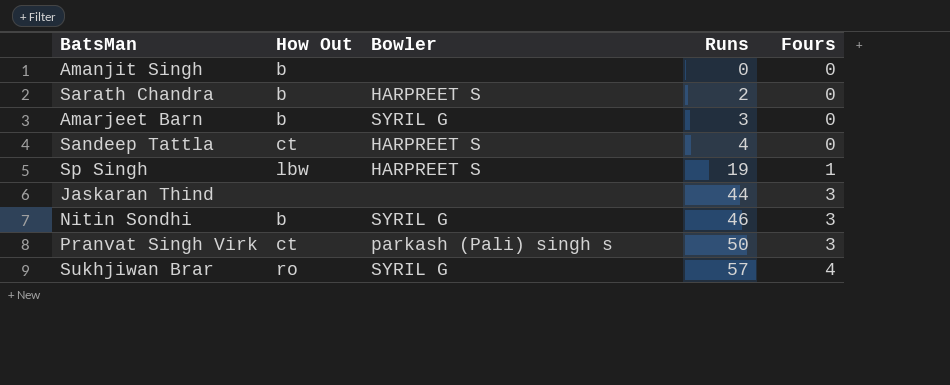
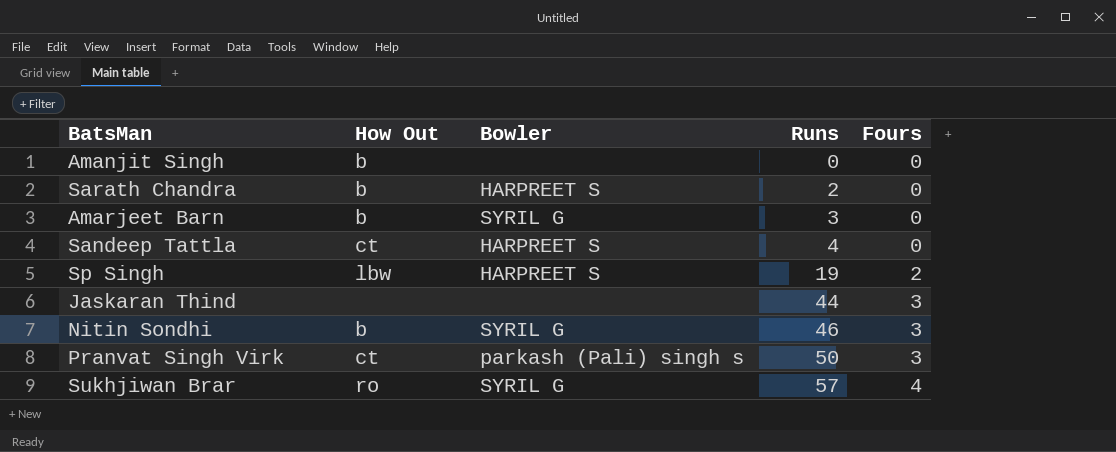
Sp Singh | Fours: 1 -> 2

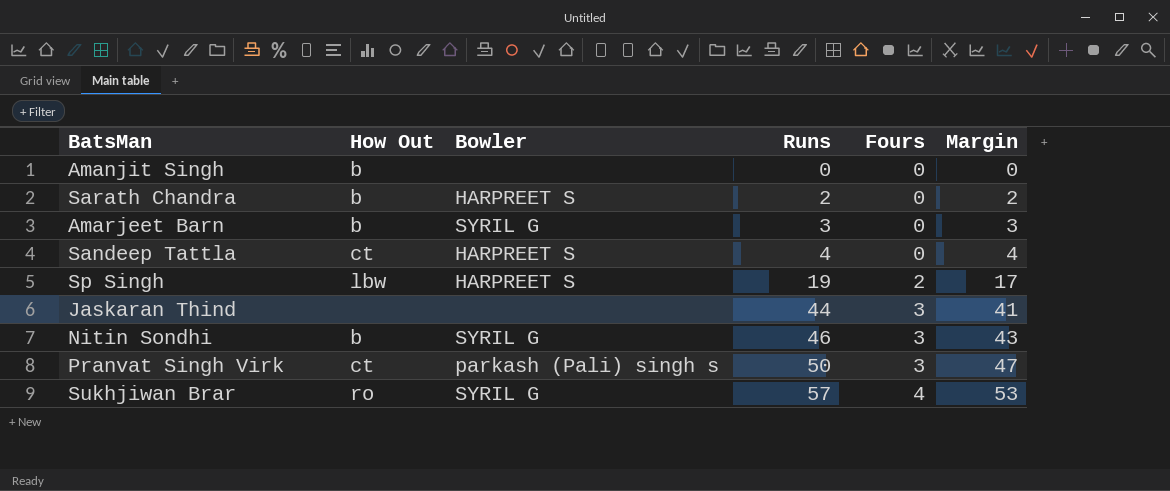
column Margin | formula: none -> [Runs] - [Fours]

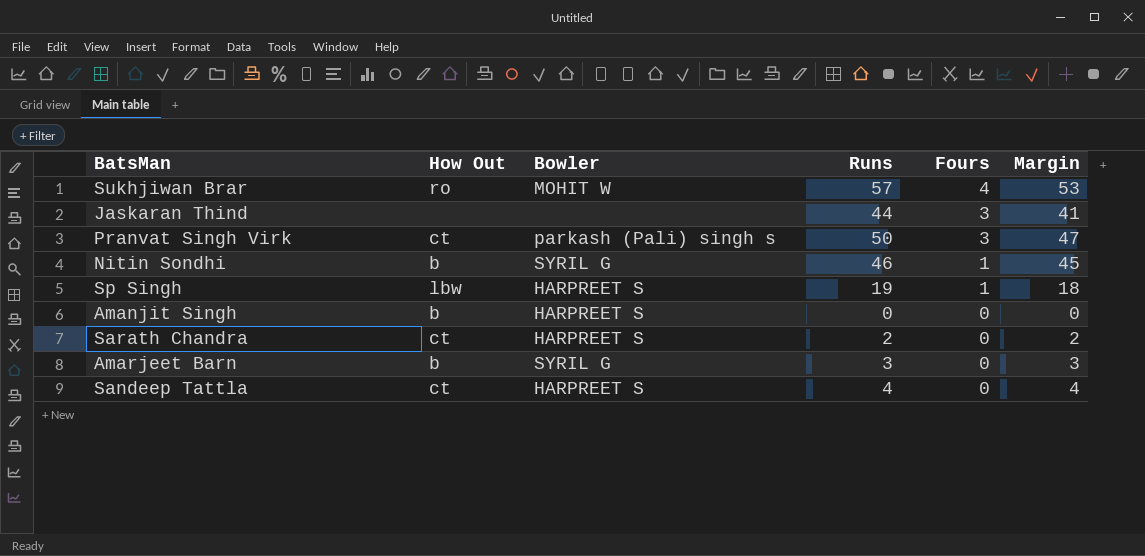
row order: Runs ascending -> Fours descending
Sukhjiwan Brar | Bowler: SYRIL G -> MOHIT W
Nitin Sondhi | Fours: 3 -> 1
Nitin Sondhi | Margin: 43 -> 45
Sp Singh | Fours: 2 -> 1
Sp Singh | Margin: 17 -> 18
Amanjit Singh | Bowler: none -> HARPREET S
Sarath Chandra | How Out: b -> ct

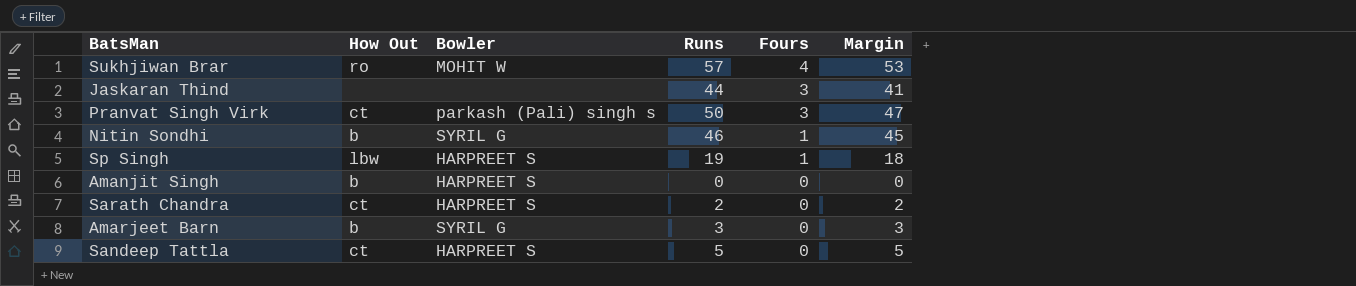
Sandeep Tattla | Runs: 4 -> 5
Sandeep Tattla | Margin: 4 -> 5

